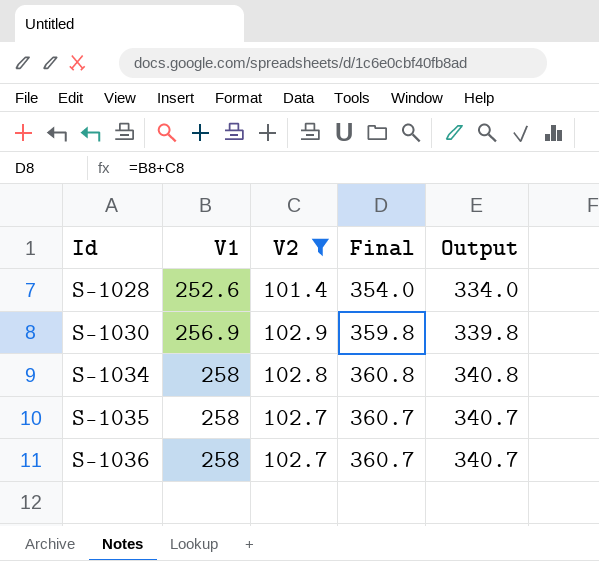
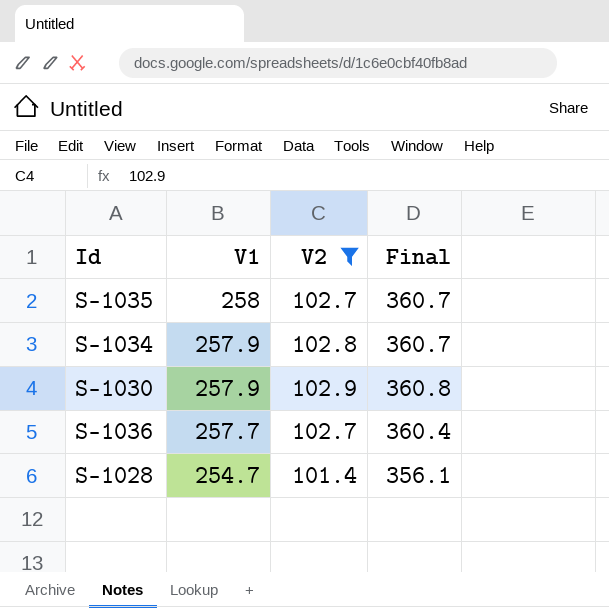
row order: Id ascending -> V1 descending
column Output | formula: [Final] - 20 -> none
S-1034 | V1: 258 -> 257.9
S-1034 | Final: 360.8 -> 360.7
S-1030 | V1: 256.9 -> 257.9
S-1030 | Final: 359.8 -> 360.8
S-1036 | V1: 258 -> 257.7
S-1036 | Final: 360.7 -> 360.4
S-1028 | V1: 252.6 -> 254.7
S-1028 | Final: 354.0 -> 356.1

